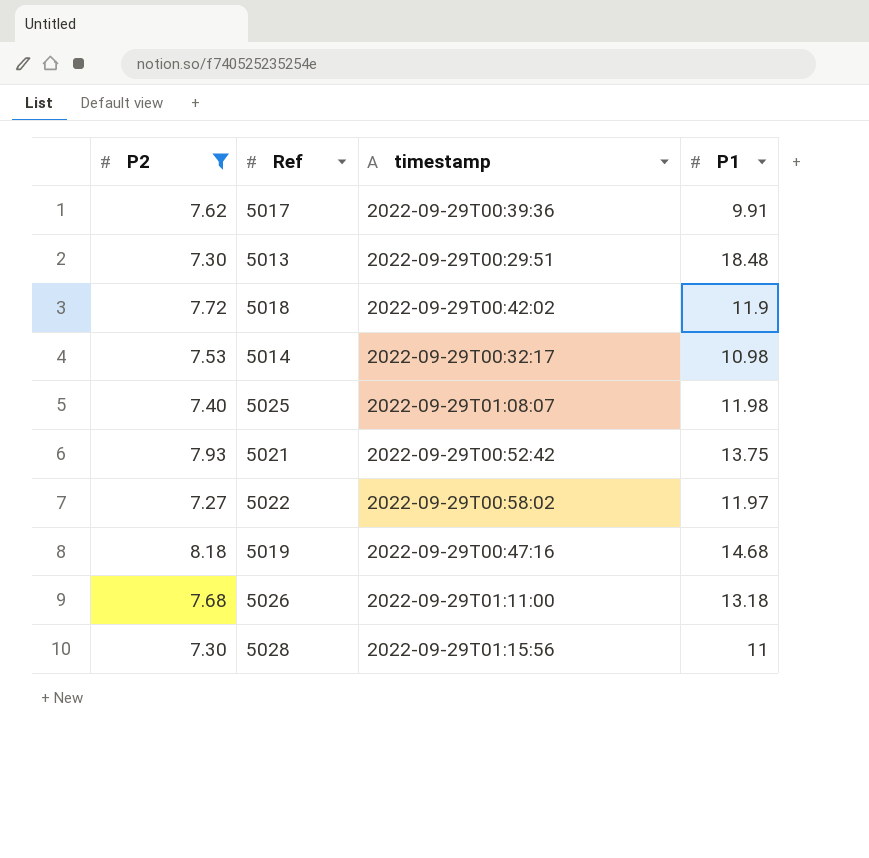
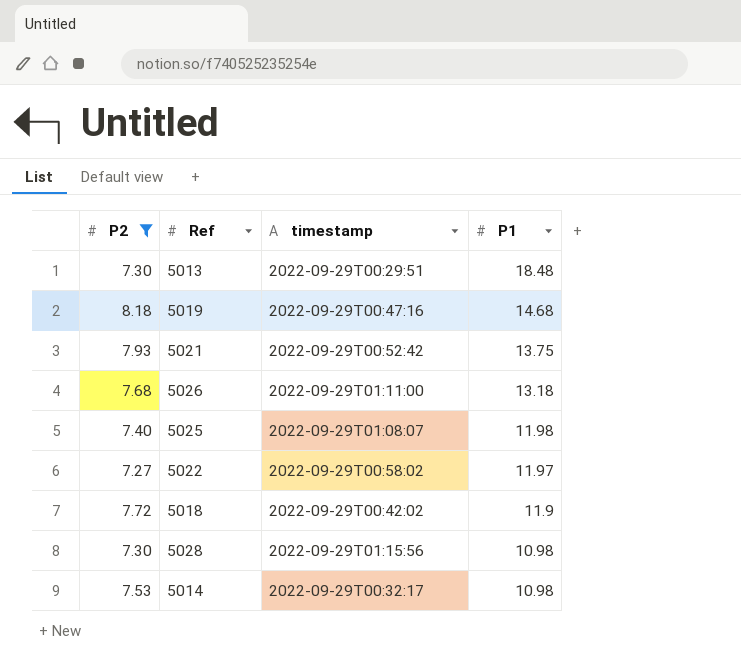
row order: none -> P1 descending
row 5017: 7.62 | 2022-09-29T00:39:36 | 9.91 -> none
5028 | P1: 11 -> 10.98

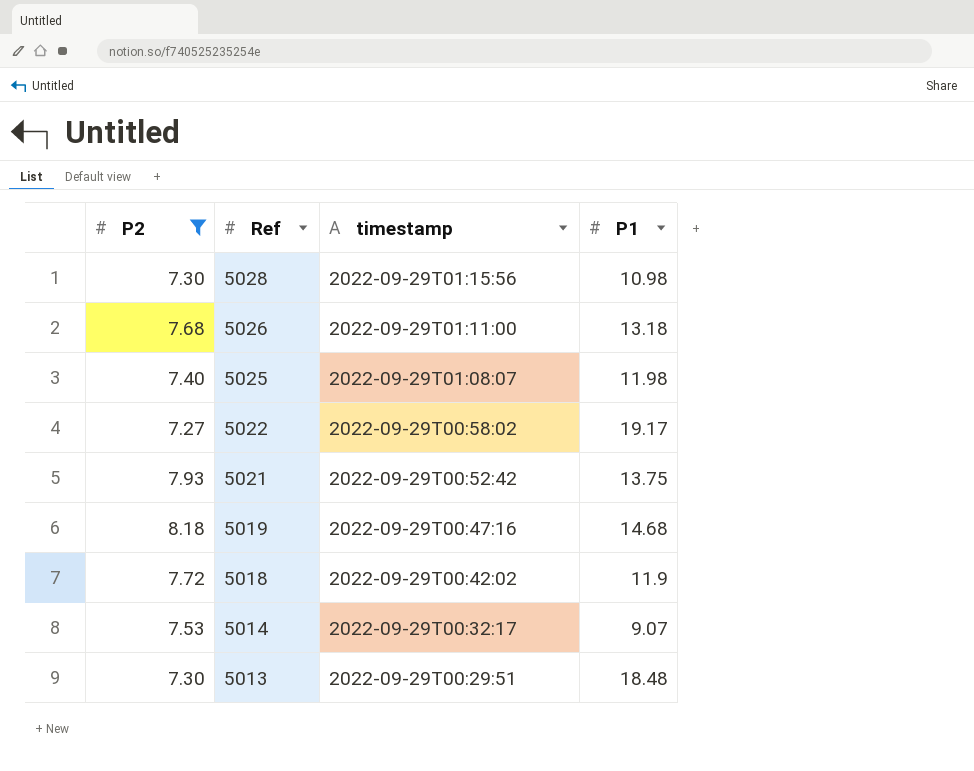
row order: P1 descending -> Ref descending
5022 | P1: 11.97 -> 19.17
5014 | P1: 10.98 -> 9.07

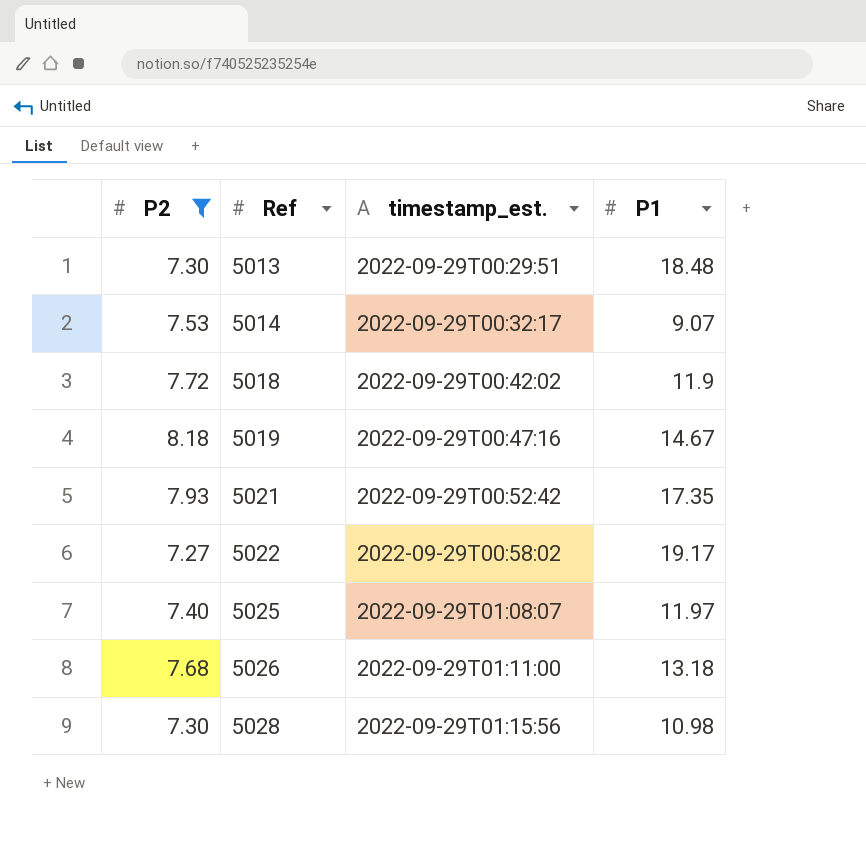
row order: Ref descending -> Ref ascending
column name: timestamp -> timestamp_est.
5019 | P1: 14.68 -> 14.67
5021 | P1: 13.75 -> 17.35
5025 | P1: 11.98 -> 11.97

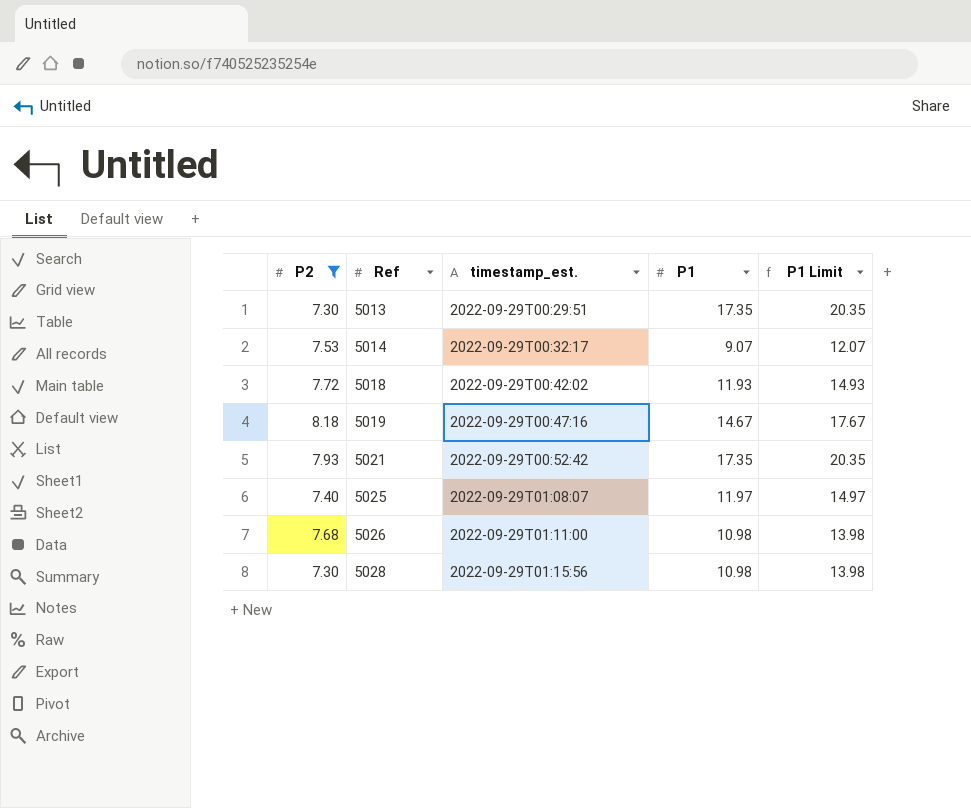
column P1 Limit | formula: none -> [P1] + 3
row 5022: 7.27 | 2022-09-29T00:58:02 | 19.17 -> none
5013 | P1: 18.48 -> 17.35
5018 | P1: 11.9 -> 11.93
5026 | P1: 13.18 -> 10.98

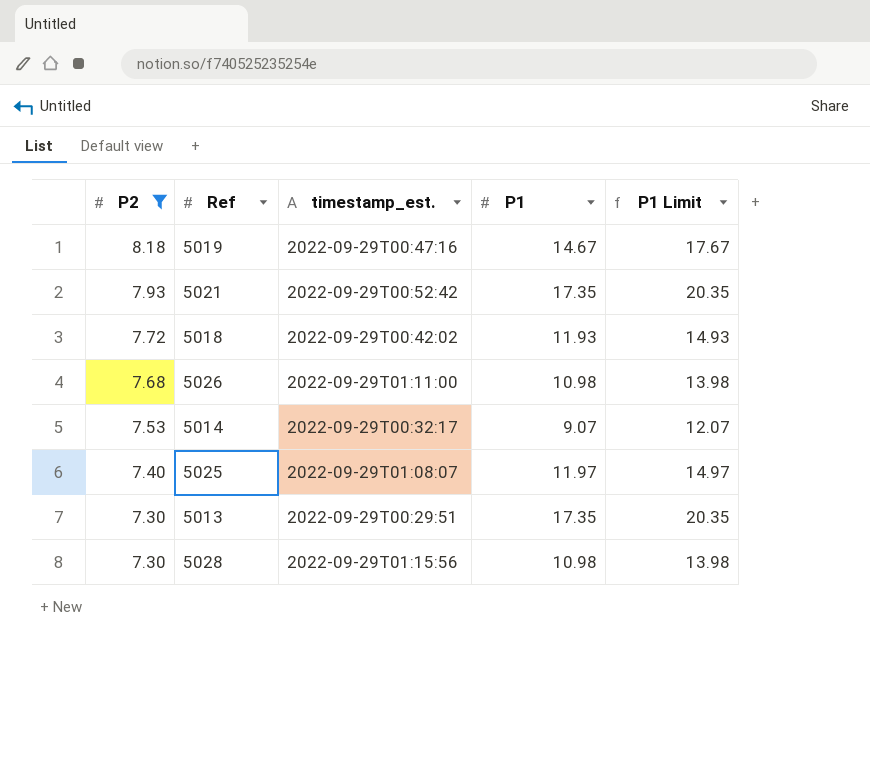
row order: Ref ascending -> P2 descending

